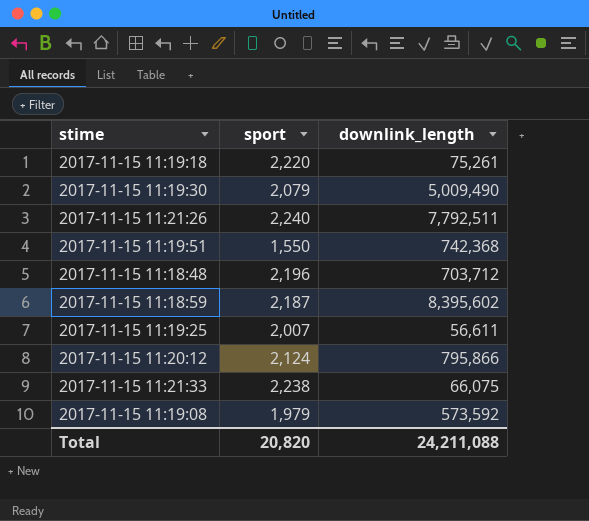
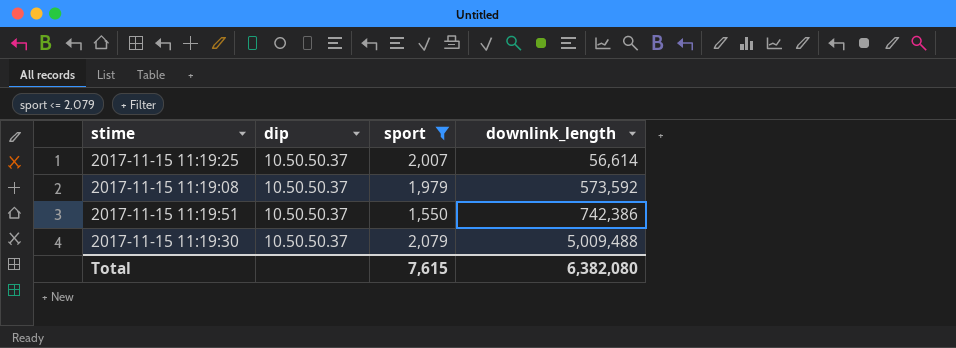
filter: none -> sport <= 2,079
row order: none -> downlink_length ascending
column dip | position: none -> 2
2017-11-15 11:19:25 | downlink_length: 56,611 -> 56,614
2017-11-15 11:19:51 | downlink_length: 742,368 -> 742,386
2017-11-15 11:19:30 | downlink_length: 5,009,490 -> 5,009,488
Total | sport: 20,820 -> 7,615
Total | downlink_length: 24,211,088 -> 6,382,080

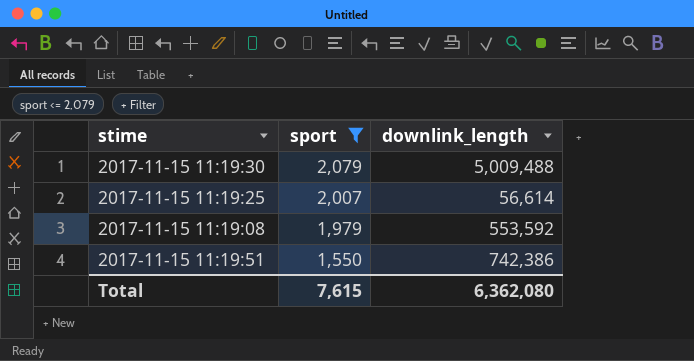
row order: downlink_length ascending -> sport descending
column dip | position: 2 -> none
2017-11-15 11:19:08 | downlink_length: 573,592 -> 553,592
Total | downlink_length: 6,382,080 -> 6,362,080

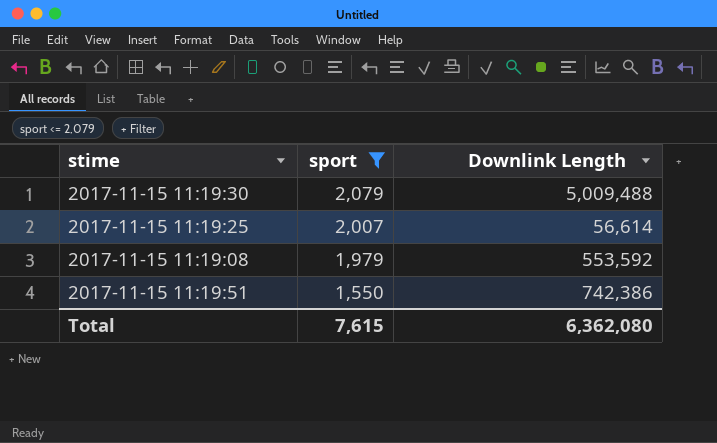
column name: downlink_length -> Downlink Length

